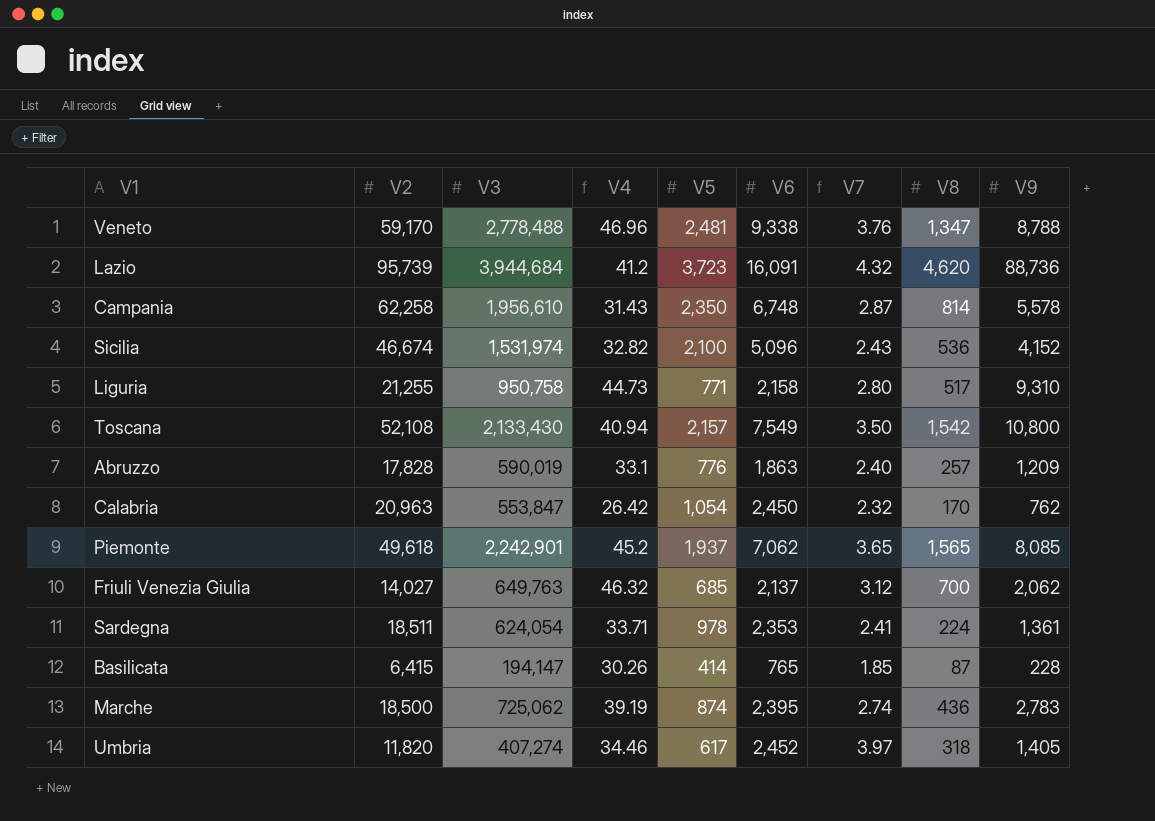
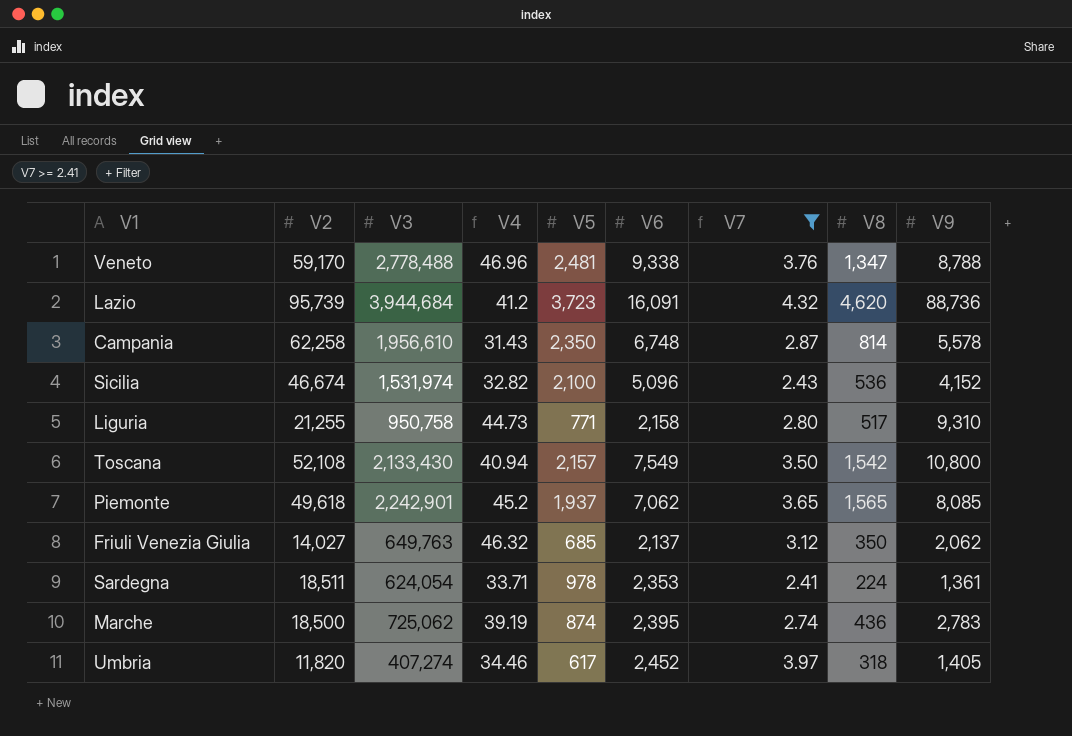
filter: none -> V7 >= 2.41
Friuli Venezia Giulia | V8: 700 -> 350

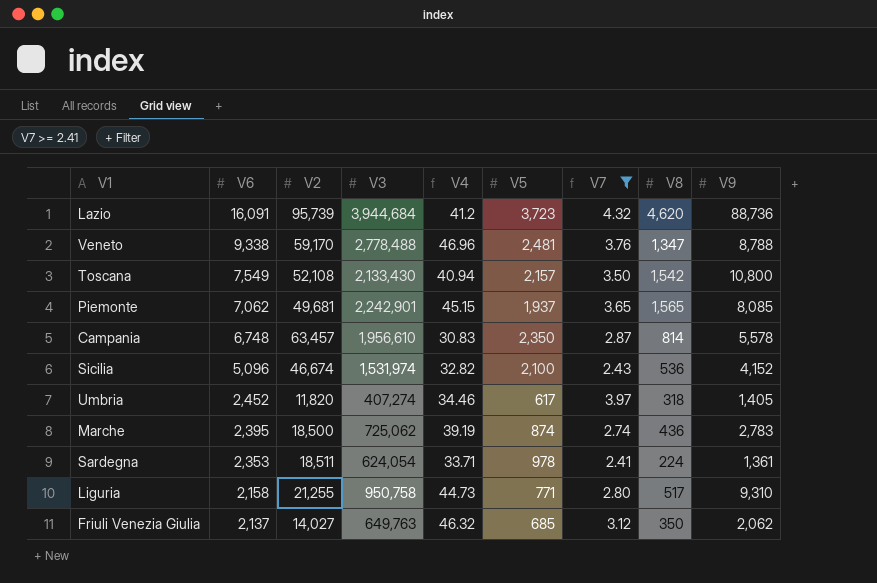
row order: none -> V6 descending
column V6 | position: 6 -> 2
Piemonte | V2: 49,618 -> 49,681
Piemonte | V4: 45.2 -> 45.15
Campania | V2: 62,258 -> 63,457
Campania | V4: 31.43 -> 30.83

